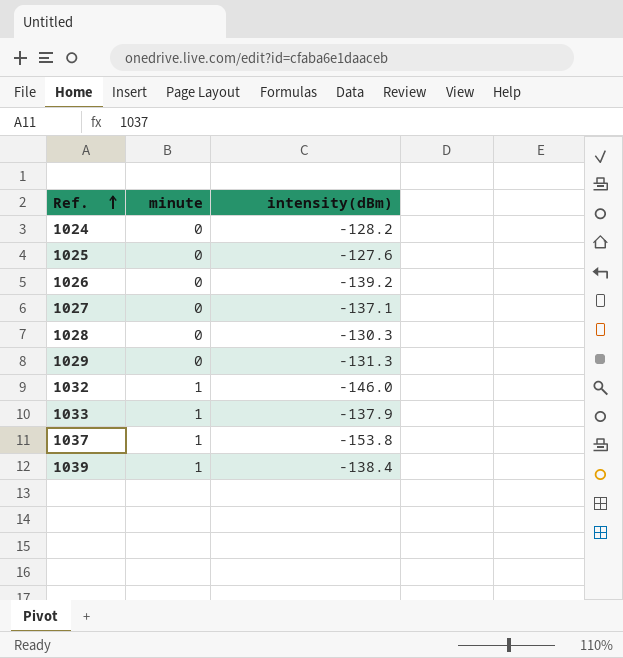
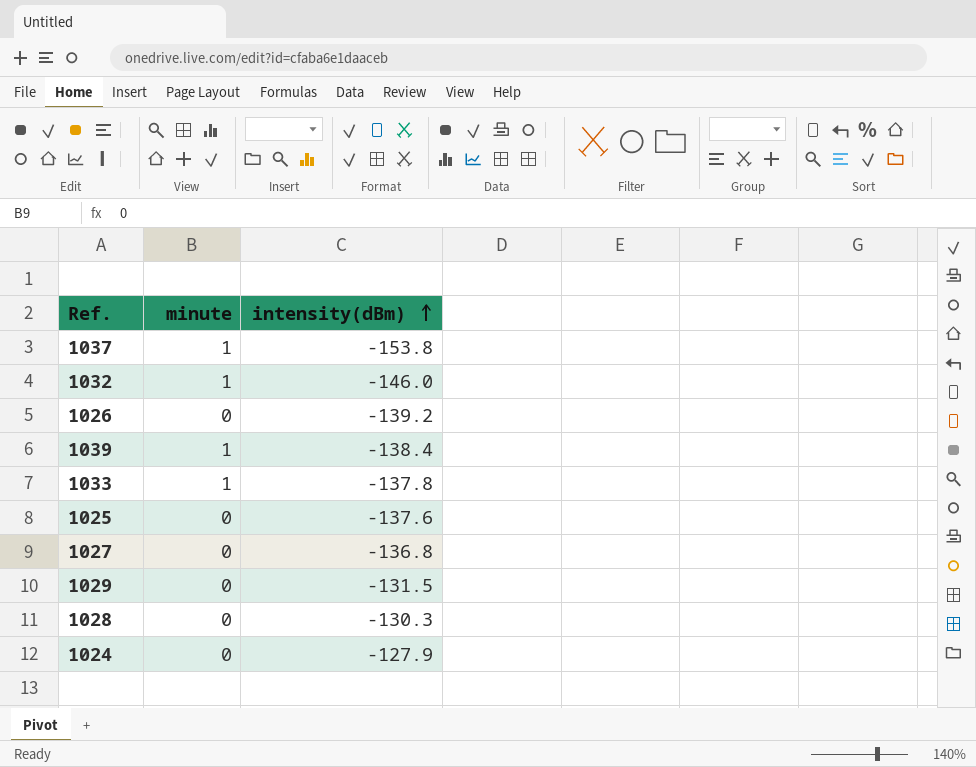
row order: Ref. ascending -> intensity(dBm) ascending
1033 | intensity(dBm): -137.9 -> -137.8
1025 | intensity(dBm): -127.6 -> -137.6
1027 | intensity(dBm): -137.1 -> -136.8
1029 | intensity(dBm): -131.3 -> -131.5
1024 | intensity(dBm): -128.2 -> -127.9

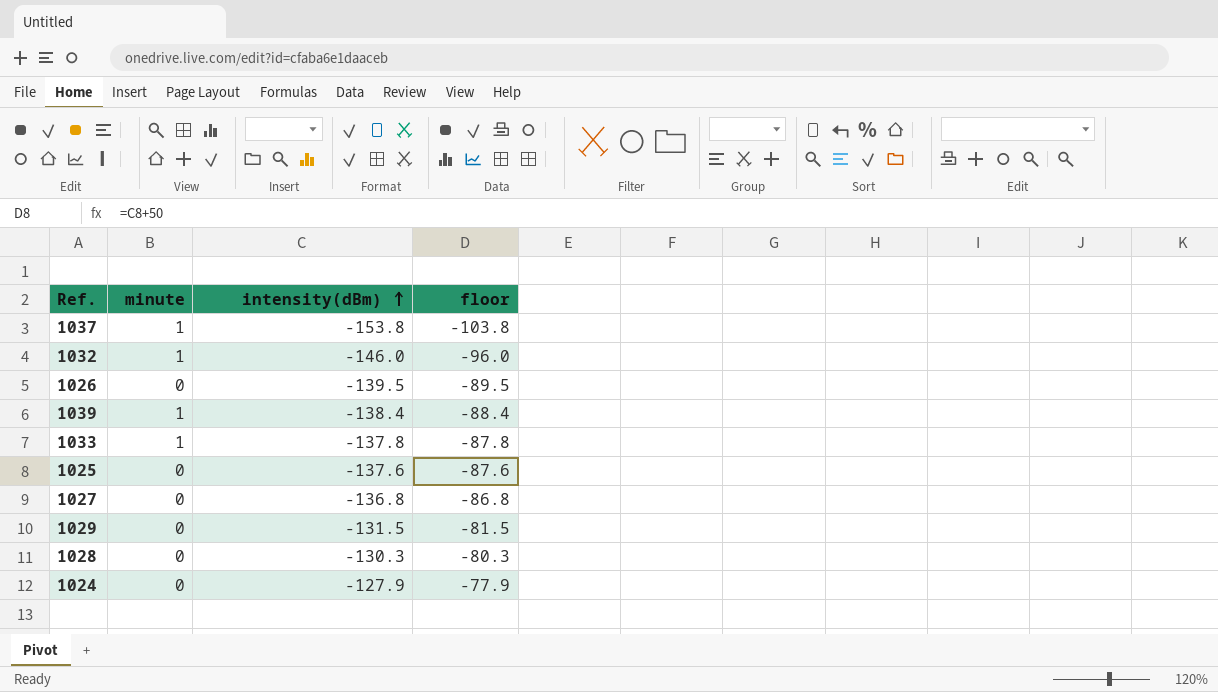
column floor | formula: none -> [intensity(dBm)] + 50
1026 | intensity(dBm): -139.2 -> -139.5

